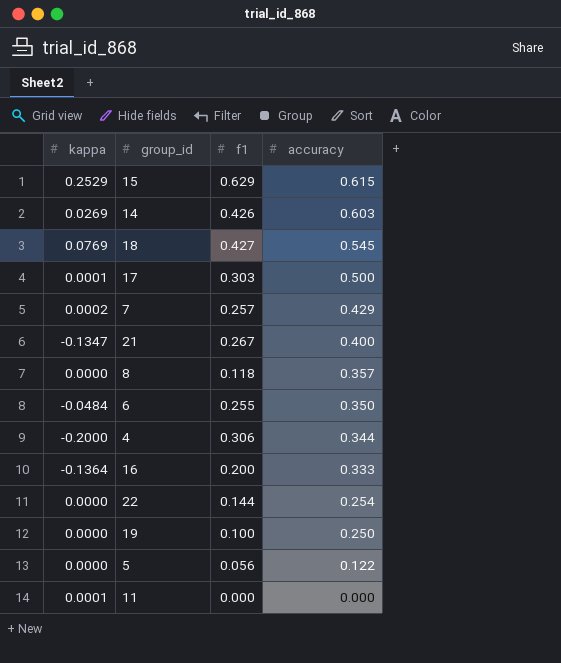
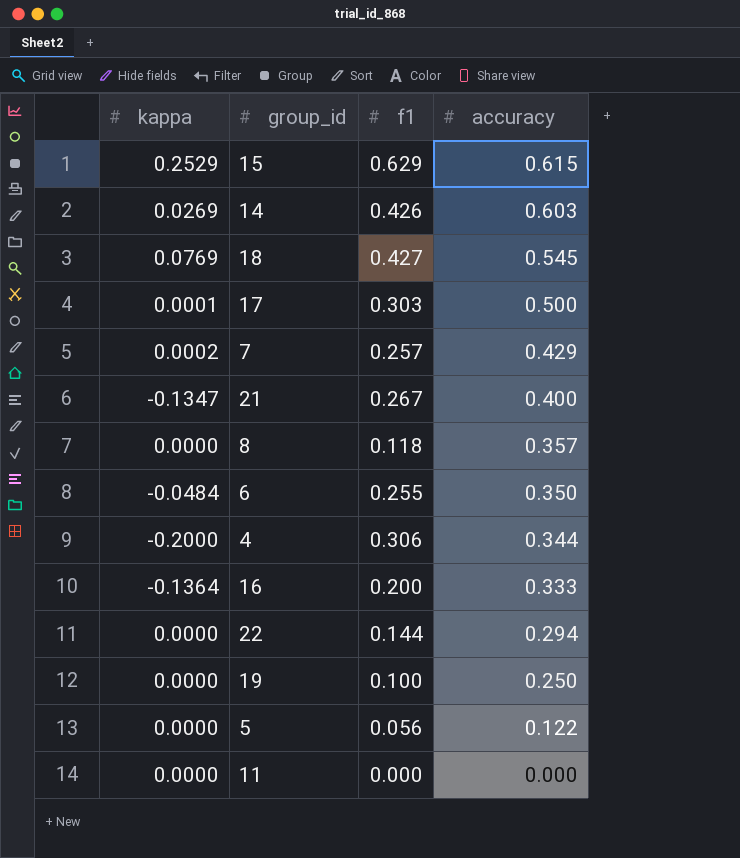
22 | accuracy: 0.254 -> 0.294
11 | kappa: 0.0001 -> 0.0000

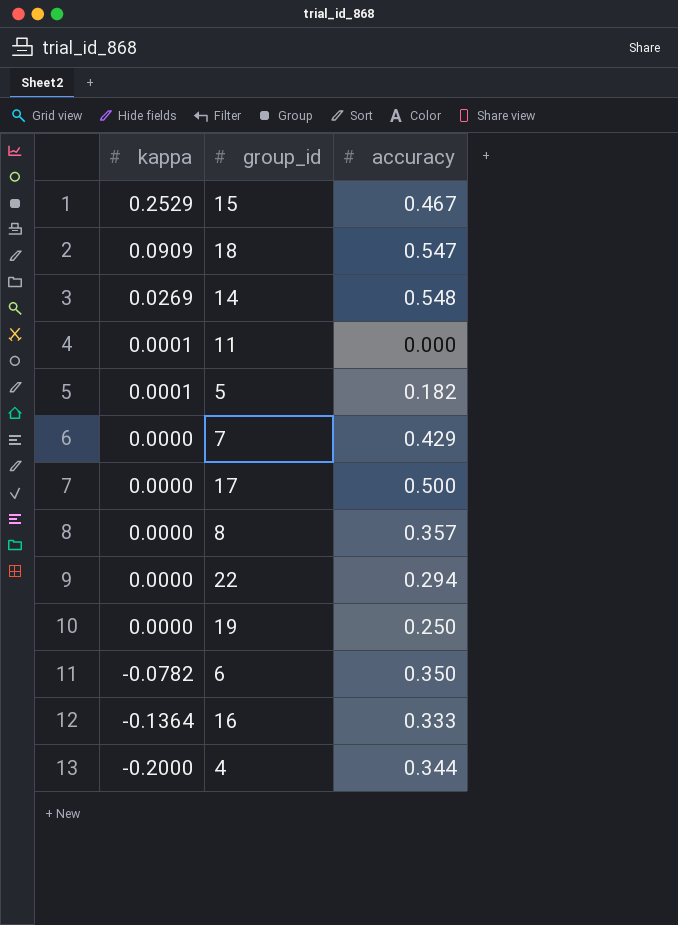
row order: accuracy descending -> kappa descending
column f1 | position: 3 -> none
row 21: -0.1347 | 0.267 | 0.400 -> none
15 | accuracy: 0.615 -> 0.467
18 | kappa: 0.0769 -> 0.0909
18 | accuracy: 0.545 -> 0.547
14 | accuracy: 0.603 -> 0.548
11 | kappa: 0.0000 -> 0.0001
5 | kappa: 0.0000 -> 0.0001
5 | accuracy: 0.122 -> 0.182
7 | kappa: 0.0002 -> 0.0000
17 | kappa: 0.0001 -> 0.0000
6 | kappa: -0.0484 -> -0.0782

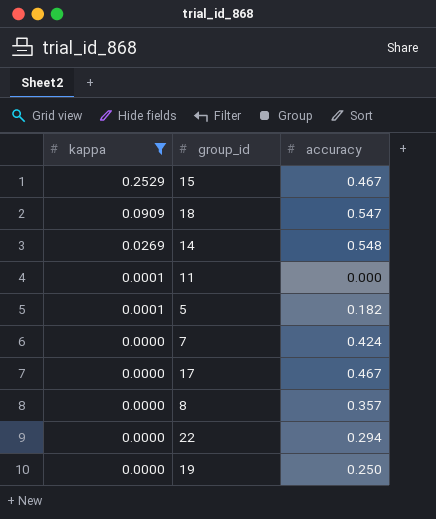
filter: none -> kappa >= 0.0000
7 | accuracy: 0.429 -> 0.424
17 | accuracy: 0.500 -> 0.467

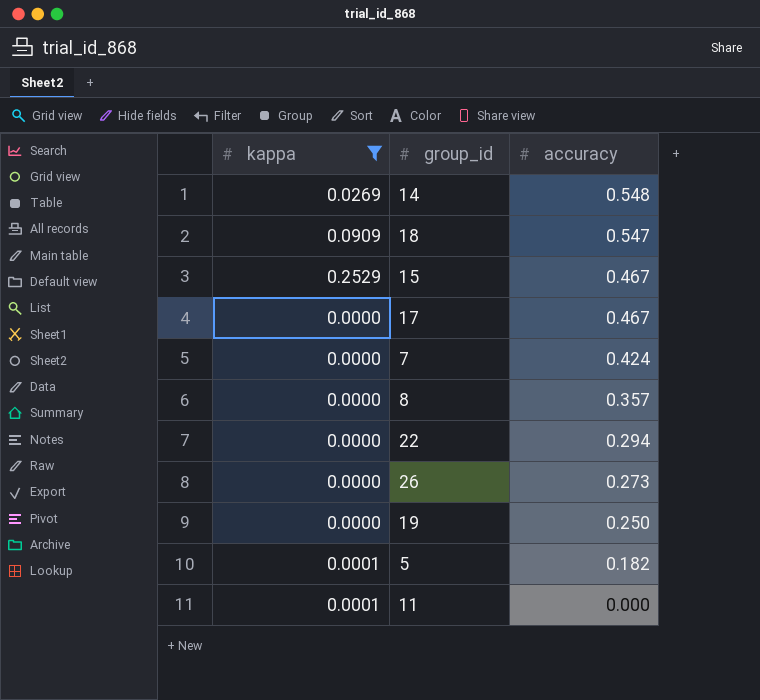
row order: kappa descending -> accuracy descending
row 26: none -> 0.0000 | 0.273

